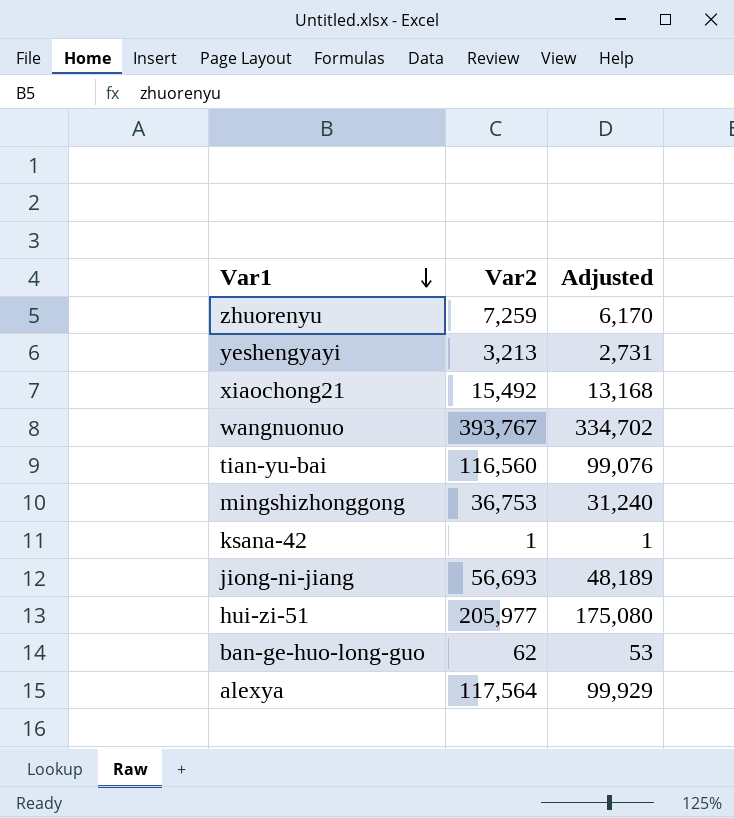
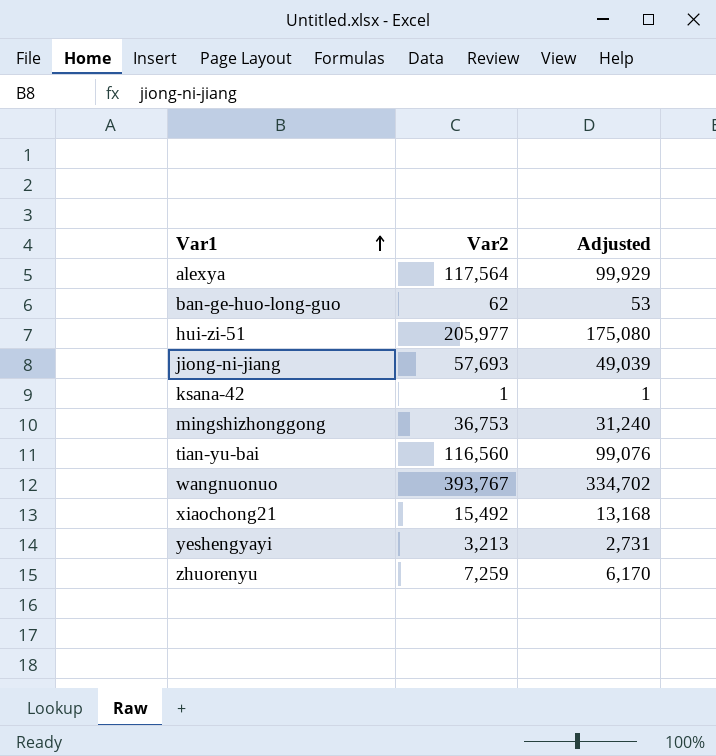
row order: Var1 descending -> Var1 ascending
jiong-ni-jiang | Var2: 56,693 -> 57,693
jiong-ni-jiang | Adjusted: 48,189 -> 49,039

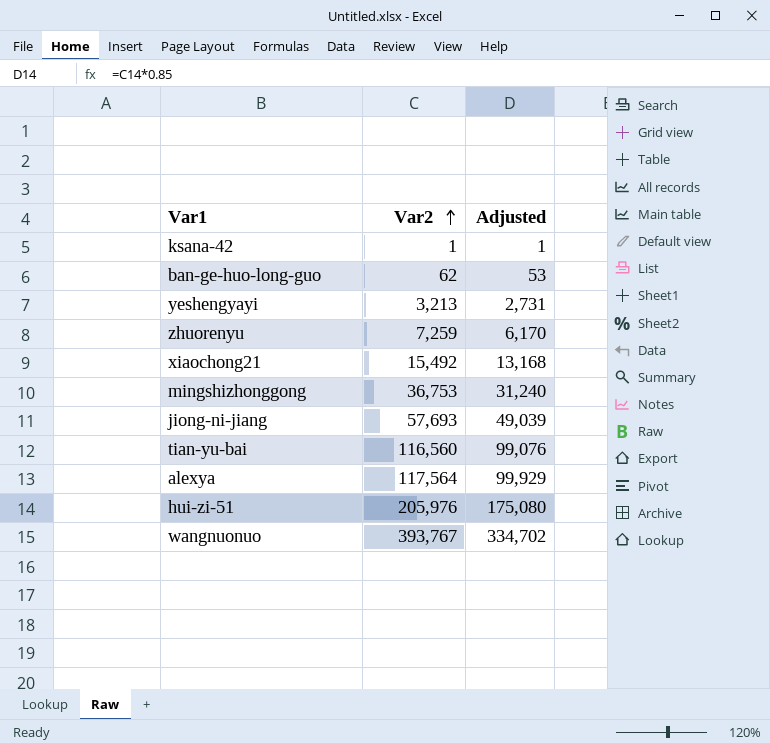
row order: Var1 ascending -> Var2 ascending
hui-zi-51 | Var2: 205,977 -> 205,976

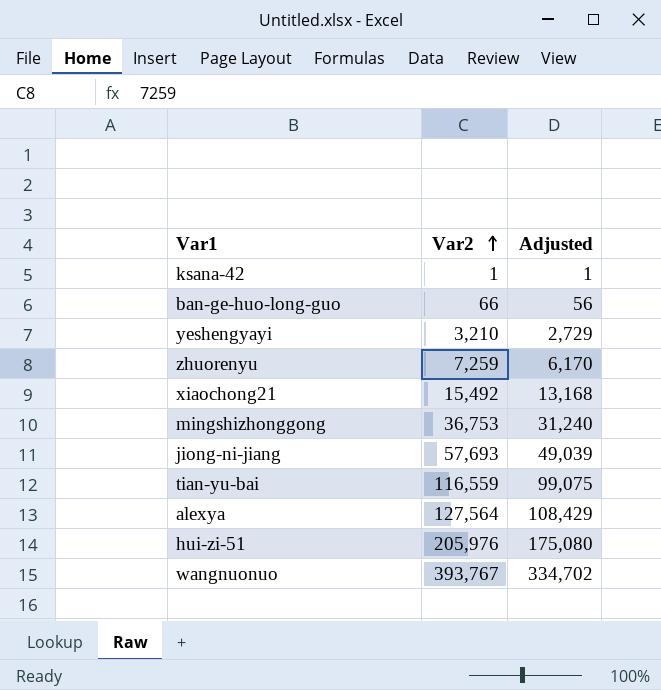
ban-ge-huo-long-guo | Var2: 62 -> 66
ban-ge-huo-long-guo | Adjusted: 53 -> 56
yeshengyayi | Var2: 3,213 -> 3,210
yeshengyayi | Adjusted: 2,731 -> 2,729
tian-yu-bai | Var2: 116,560 -> 116,559
tian-yu-bai | Adjusted: 99,076 -> 99,075
alexya | Var2: 117,564 -> 127,564
alexya | Adjusted: 99,929 -> 108,429

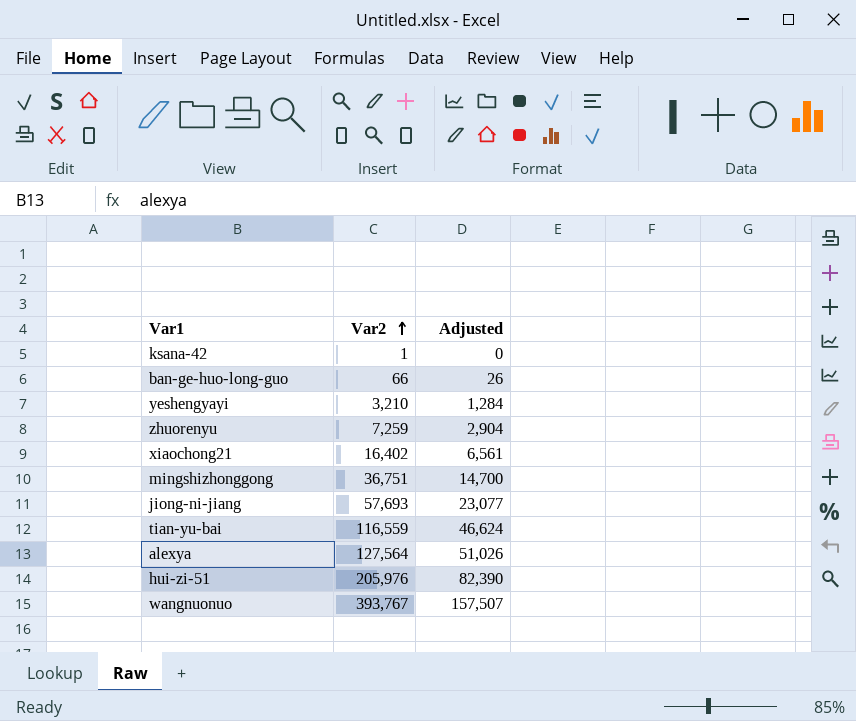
column Adjusted | formula: [Var2] * 0.85 -> [Var2] * 0.4
xiaochong21 | Var2: 15,492 -> 16,402
mingshizhonggong | Var2: 36,753 -> 36,751

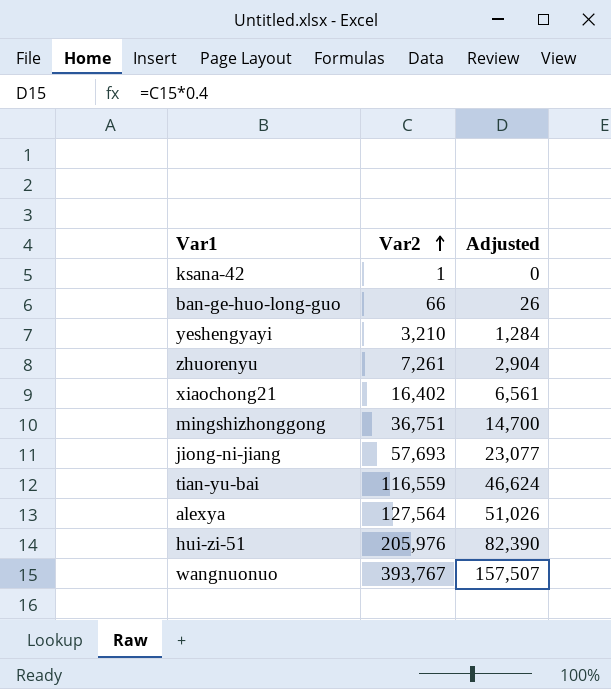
zhuorenyu | Var2: 7,259 -> 7,261

